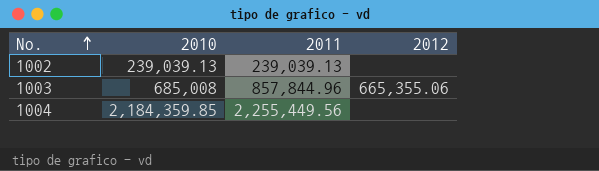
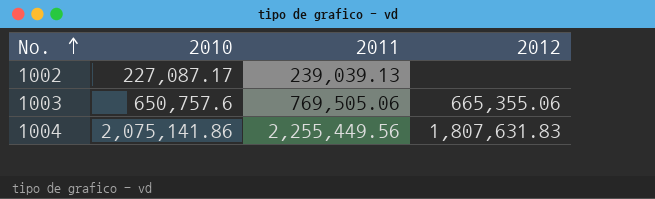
1002 | 2010: 239,039.13 -> 227,087.17
1003 | 2010: 685,008 -> 650,757.6
1003 | 2011: 857,844.96 -> 769,505.06
1004 | 2010: 2,184,359.85 -> 2,075,141.86
1004 | 2012: none -> 1,807,631.83

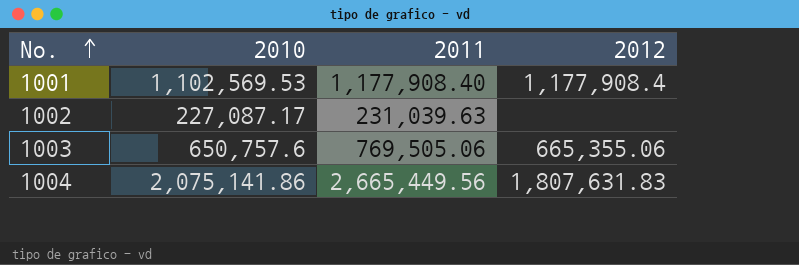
row 1001: none -> 1,102,569.53 | 1,177,908.40 | 1,177,908.4
1002 | 2011: 239,039.13 -> 231,039.63
1004 | 2011: 2,255,449.56 -> 2,665,449.56

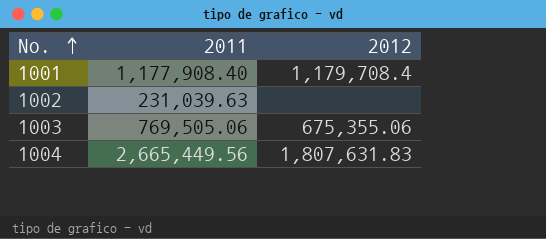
column 2010 | position: 2 -> none
1001 | 2012: 1,177,908.4 -> 1,179,708.4
1003 | 2012: 665,355.06 -> 675,355.06

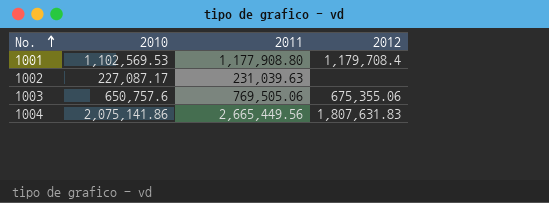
column 2010 | position: none -> 2
1001 | 2011: 1,177,908.40 -> 1,177,908.80

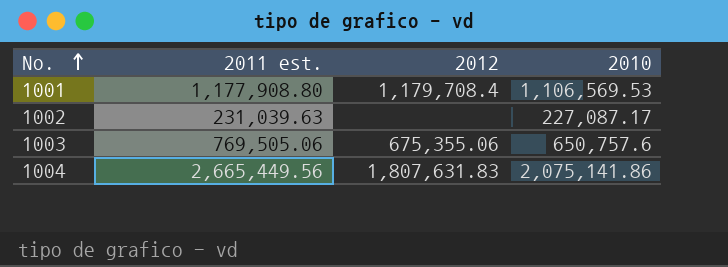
column name: 2011 -> 2011 est.
column 2010 | position: 2 -> 4
1001 | 2010: 1,102,569.53 -> 1,106,569.53

